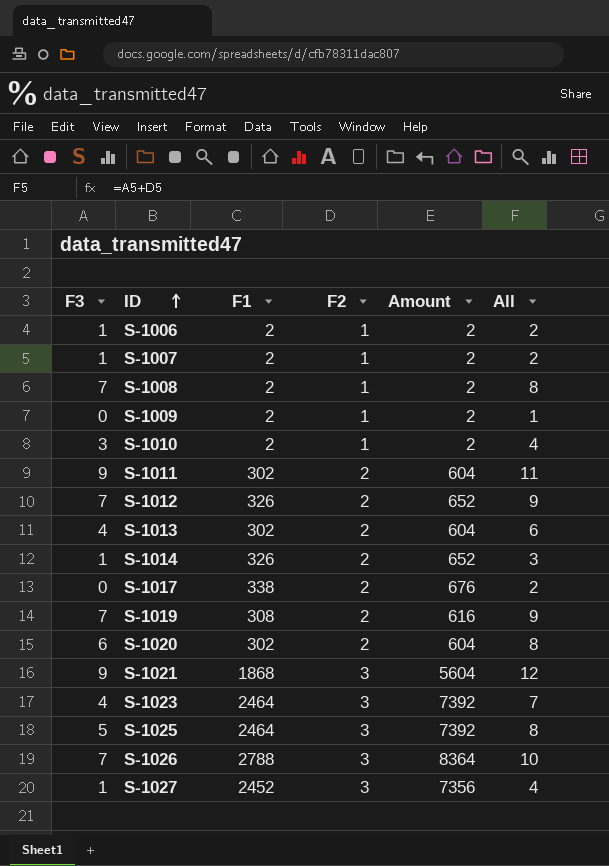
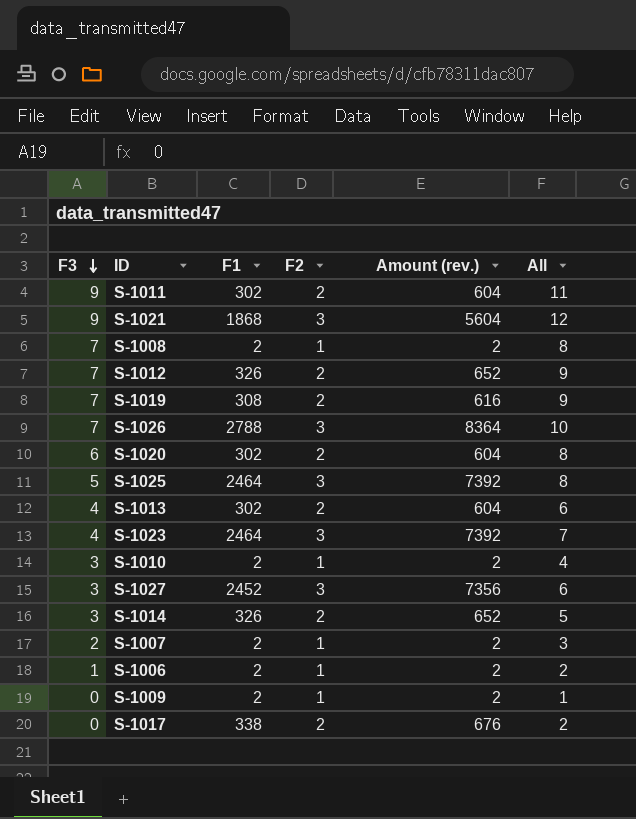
row order: ID ascending -> F3 descending
column name: Amount -> Amount (rev.)
S-1027 | F3: 1 -> 3
S-1027 | All: 4 -> 6
S-1014 | F3: 1 -> 3
S-1014 | All: 3 -> 5
S-1007 | F3: 1 -> 2
S-1007 | All: 2 -> 3

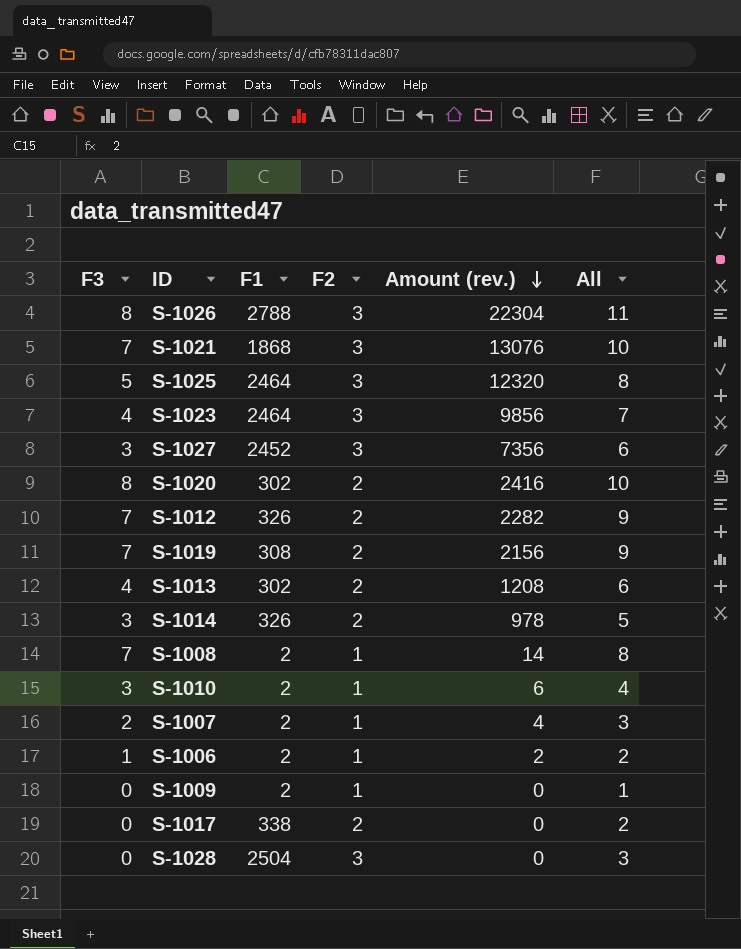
row order: F3 descending -> Amount (rev.) descending
column Amount (rev.) | formula: [F1] * [F2] -> [F3] * [F1]
row S-1011: 9 | 302 | 2 | 604 | 11 -> none
S-1026 | F3: 7 -> 8
S-1026 | All: 10 -> 11
S-1021 | F3: 9 -> 7
S-1021 | All: 12 -> 10
S-1020 | F3: 6 -> 8
S-1020 | All: 8 -> 10
row S-1028: none -> 0 | 2504 | 3 | 0 | 3

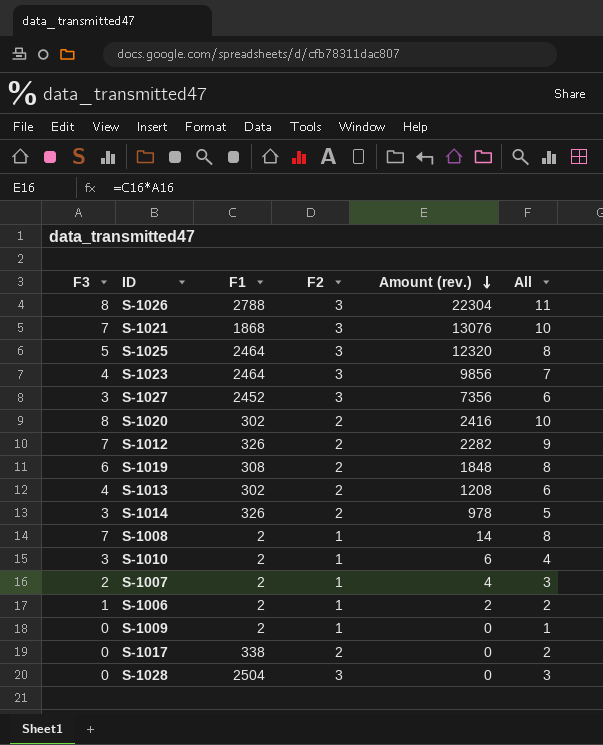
S-1019 | F3: 7 -> 6
S-1019 | Amount (rev.): 2156 -> 1848
S-1019 | All: 9 -> 8

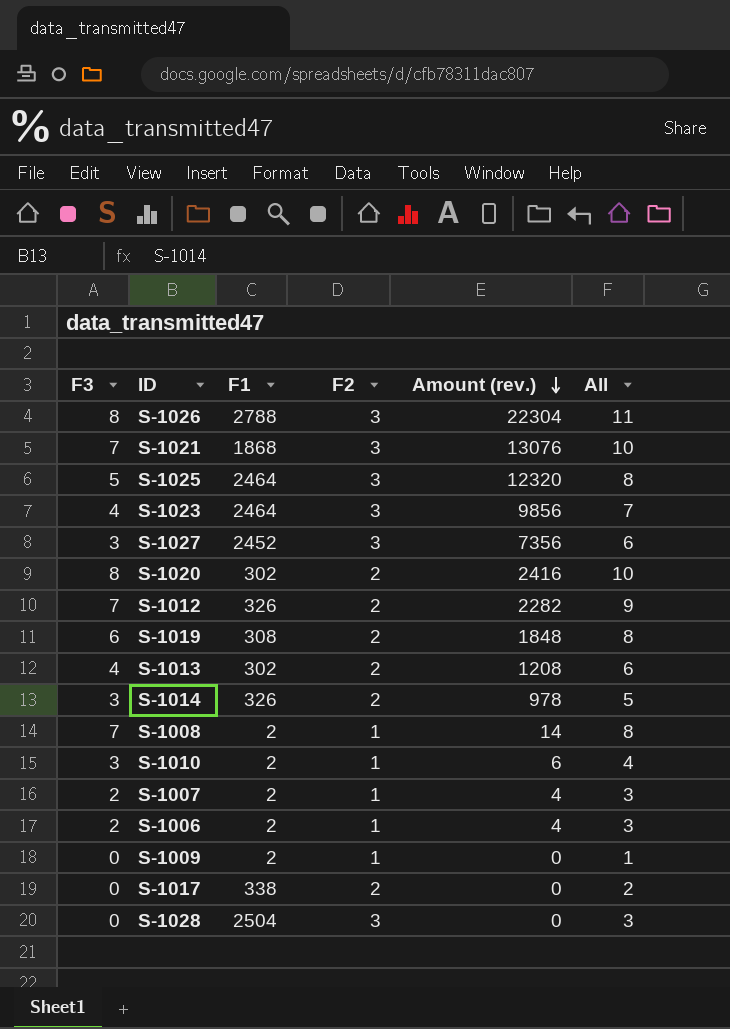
S-1006 | F3: 1 -> 2
S-1006 | Amount (rev.): 2 -> 4
S-1006 | All: 2 -> 3

